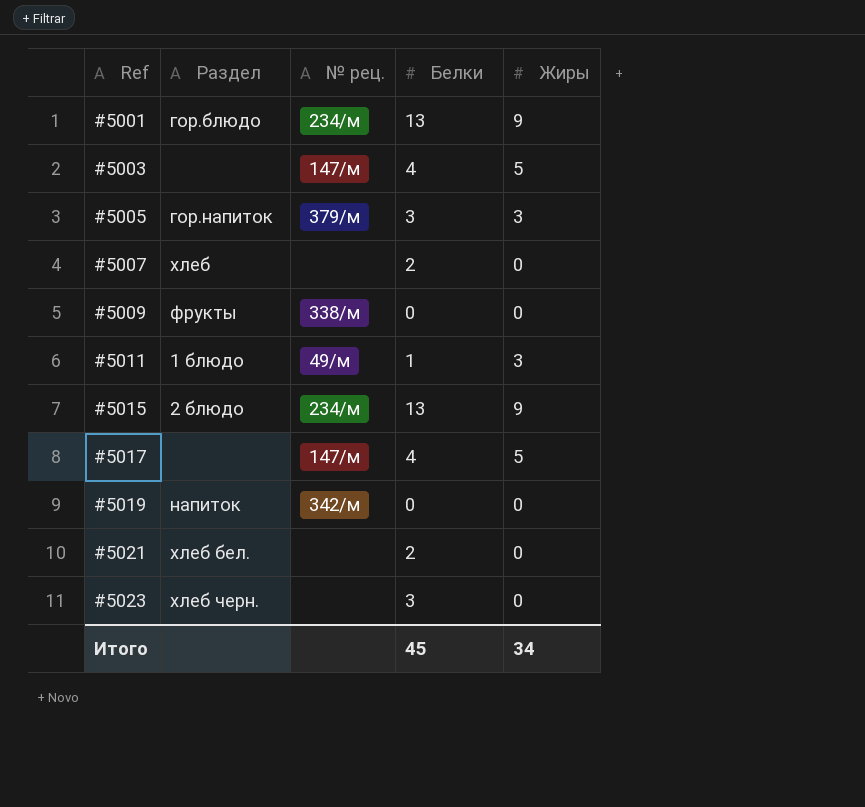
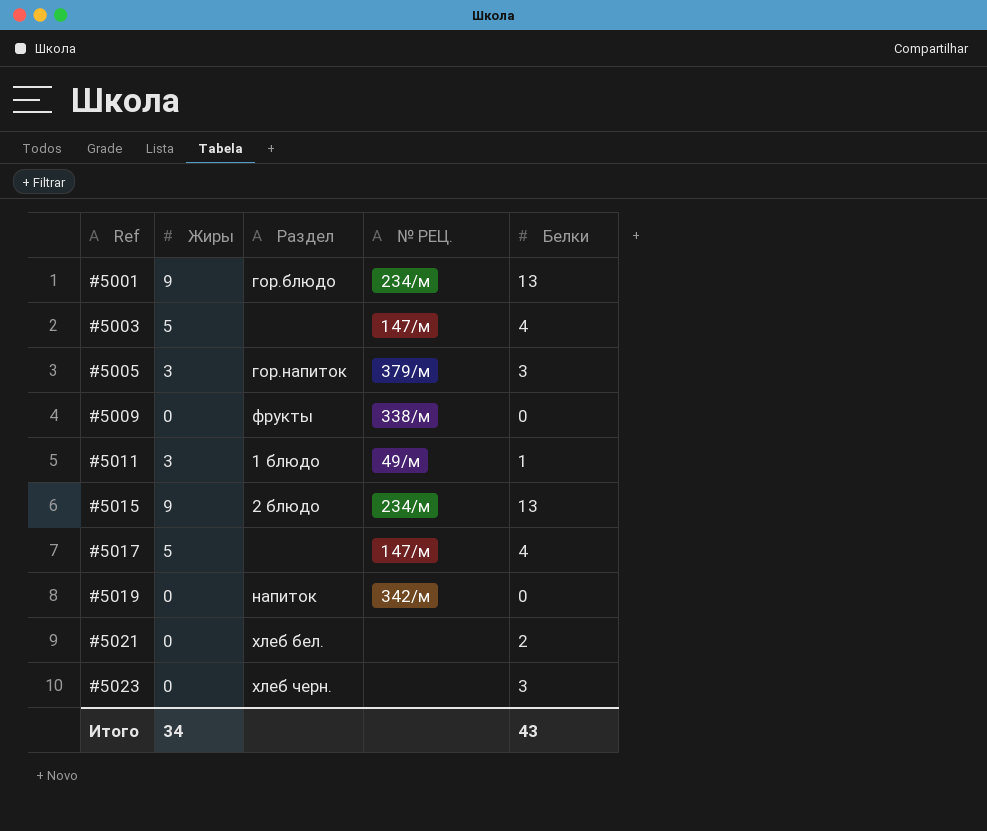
column Жиры | position: 5 -> 2
column name: № рец. -> № РЕЦ.
row #5007: хлеб | none | 2 | 0 -> none
Итого | Белки: 45 -> 43

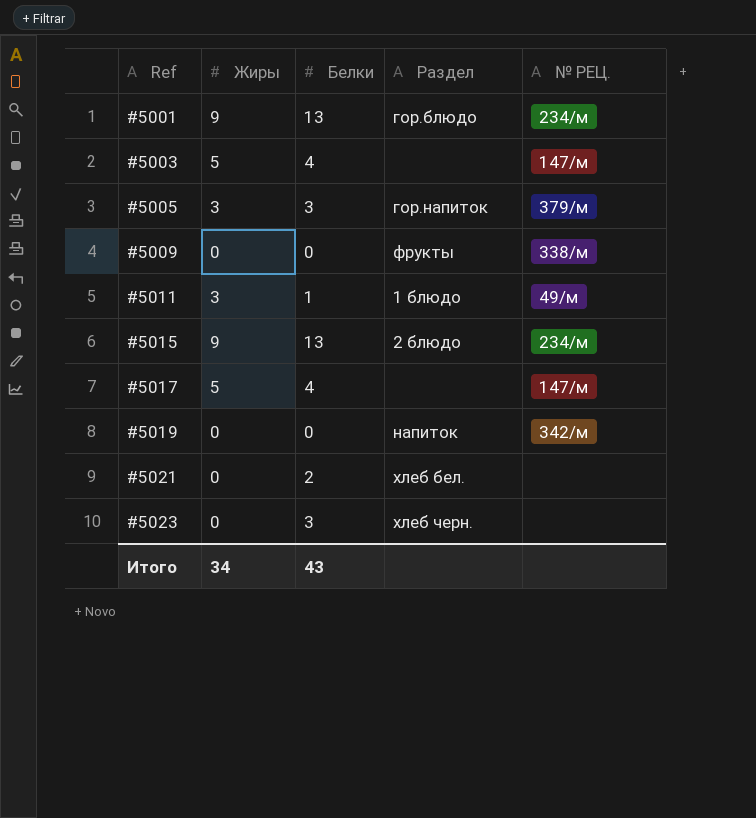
column Белки | position: 5 -> 3

